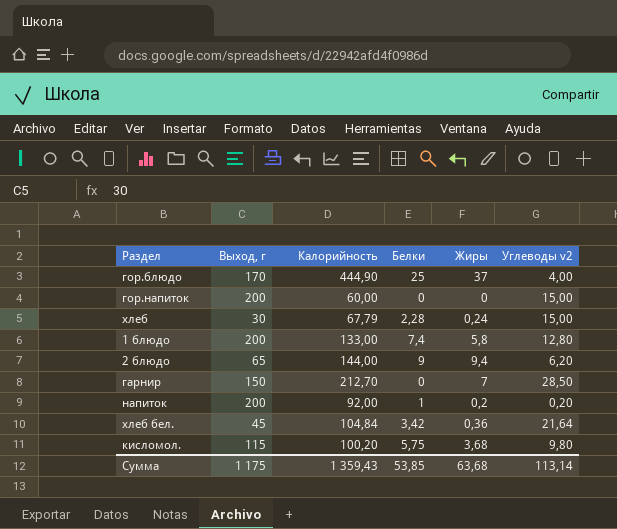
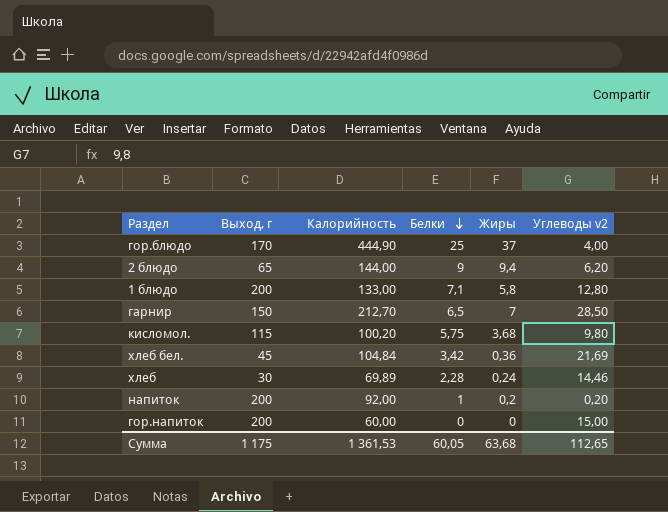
row order: none -> Белки descending
1 блюдо | Белки: 7,4 -> 7,1
гарнир | Белки: 0 -> 6,5
хлеб бел. | Углеводы v2: 21,64 -> 21,69
хлеб | Калорийность: 67,79 -> 69,89
хлеб | Углеводы v2: 15,00 -> 14,46
Сумма | Калорийность: 1 359,43 -> 1 361,53
Сумма | Белки: 53,85 -> 60,05
Сумма | Углеводы v2: 113,14 -> 112,65

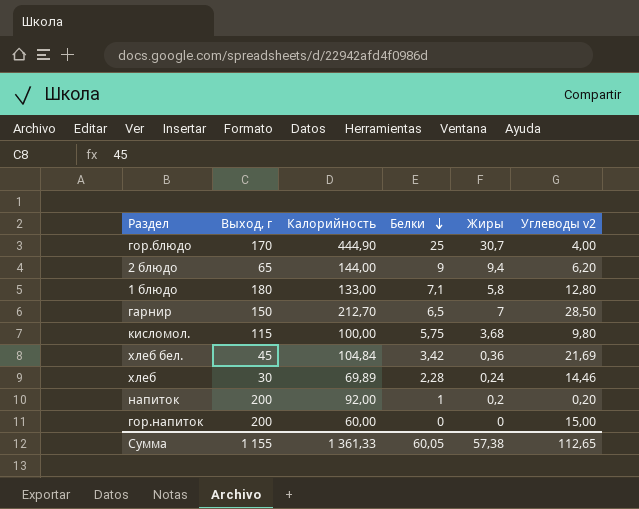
гор.блюдо | Жиры: 37 -> 30,7
1 блюдо | Выход, г: 200 -> 180
кисломол. | Калорийность: 100,20 -> 100,00
Сумма | Выход, г: 1 175 -> 1 155
Сумма | Калорийность: 1 361,53 -> 1 361,33
Сумма | Жиры: 63,68 -> 57,38

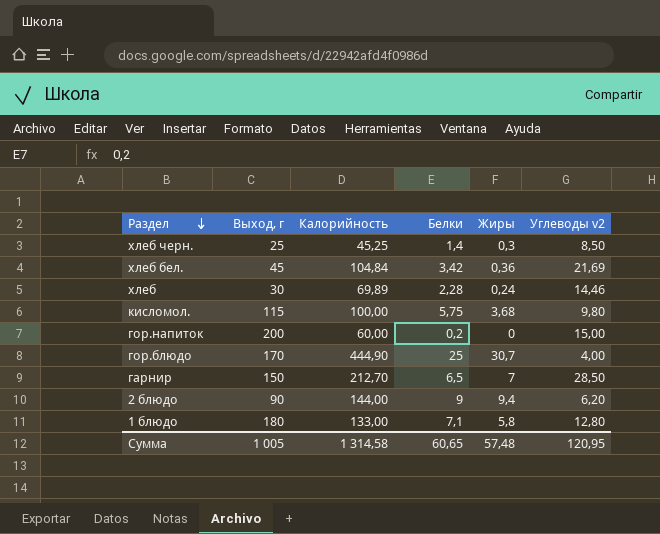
row order: Белки descending -> Раздел descending
row напиток: 200 | 92,00 | 1 | 0,2 | 0,20 -> none
row хлеб черн.: none -> 25 | 45,25 | 1,4 | 0,3 | 8,50
гор.напиток | Белки: 0 -> 0,2
2 блюдо | Выход, г: 65 -> 90
Сумма | Выход, г: 1 155 -> 1 005
Сумма | Калорийность: 1 361,33 -> 1 314,58
Сумма | Белки: 60,05 -> 60,65
Сумма | Жиры: 57,38 -> 57,48
Сумма | Углеводы v2: 112,65 -> 120,95

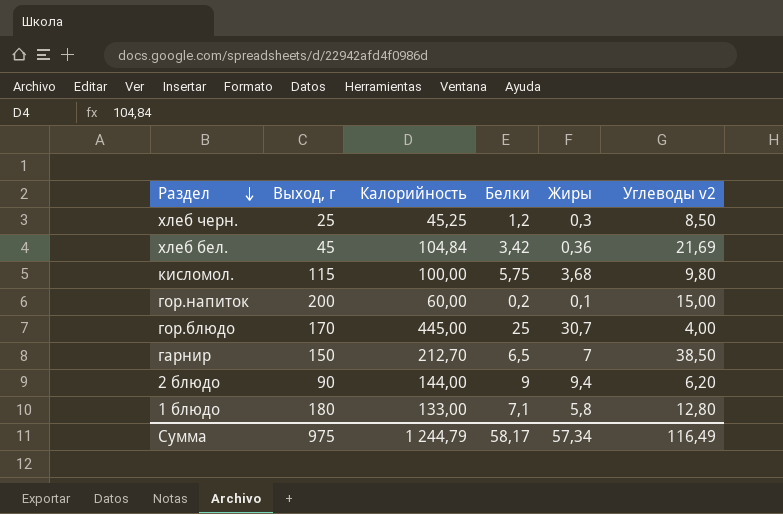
row хлеб: 30 | 69,89 | 2,28 | 0,24 | 14,46 -> none
хлеб черн. | Белки: 1,4 -> 1,2
гор.напиток | Жиры: 0 -> 0,1
гор.блюдо | Калорийность: 444,90 -> 445,00
гарнир | Углеводы v2: 28,50 -> 38,50
Сумма | Выход, г: 1 005 -> 975
Сумма | Калорийность: 1 314,58 -> 1 244,79
Сумма | Белки: 60,65 -> 58,17
Сумма | Жиры: 57,48 -> 57,34
Сумма | Углеводы v2: 120,95 -> 116,49

